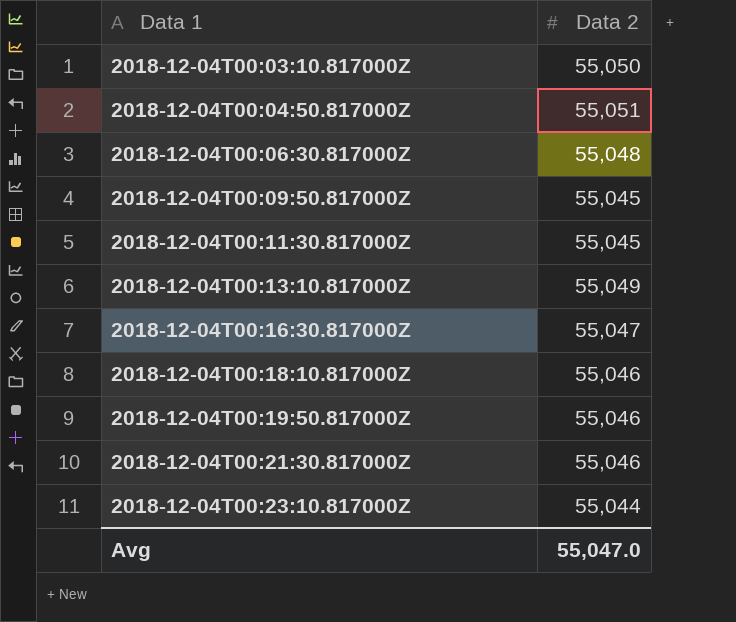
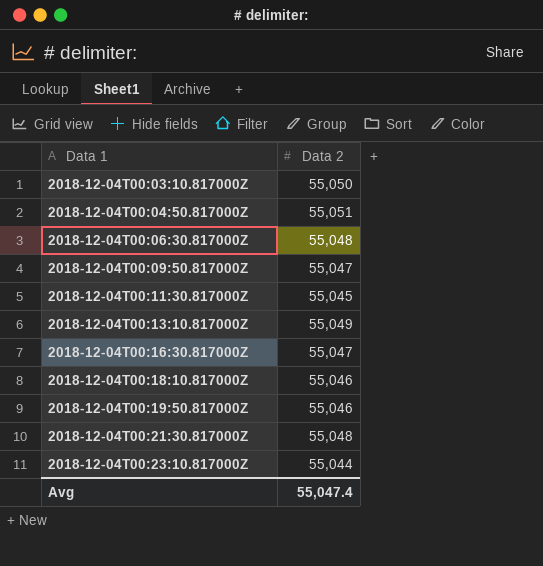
2018-12-04T00:09:50.817000Z | Data 2: 55,045 -> 55,047
2018-12-04T00:21:30.817000Z | Data 2: 55,046 -> 55,048
Avg | Data 2: 55,047.0 -> 55,047.4

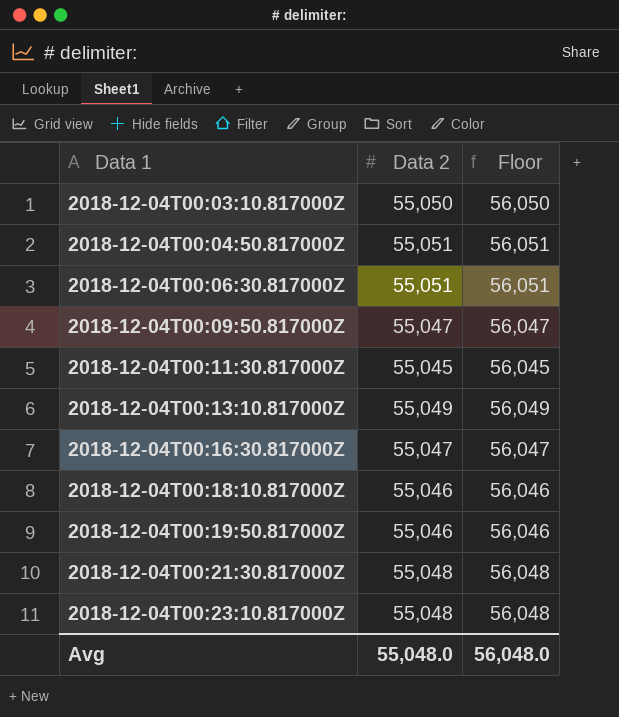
column Floor | formula: none -> [Data 2] + 1000
2018-12-04T00:06:30.817000Z | Data 2: 55,048 -> 55,051
2018-12-04T00:23:10.817000Z | Data 2: 55,044 -> 55,048
Avg | Data 2: 55,047.4 -> 55,048.0

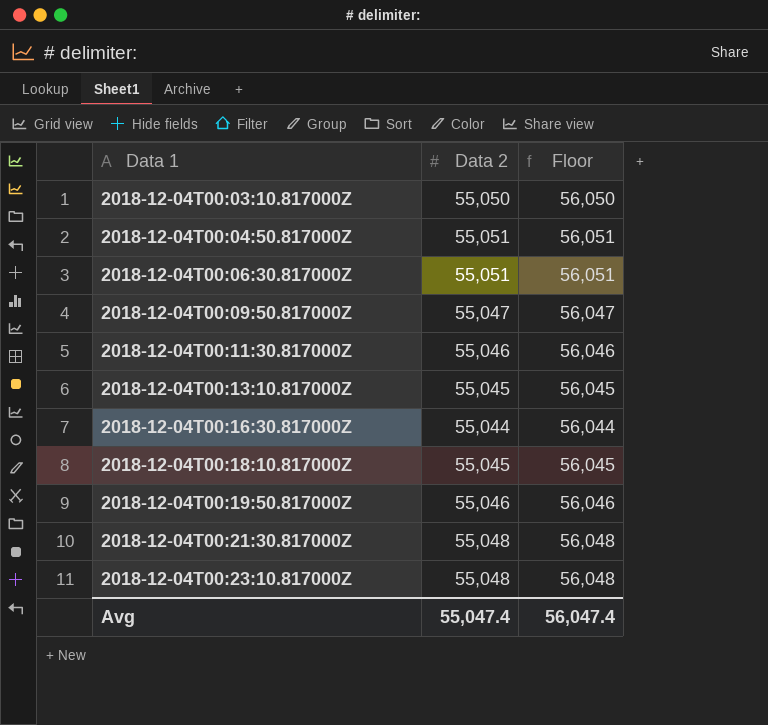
2018-12-04T00:11:30.817000Z | Data 2: 55,045 -> 55,046
2018-12-04T00:11:30.817000Z | Floor: 56,045 -> 56,046
2018-12-04T00:13:10.817000Z | Data 2: 55,049 -> 55,045
2018-12-04T00:13:10.817000Z | Floor: 56,049 -> 56,045
2018-12-04T00:16:30.817000Z | Data 2: 55,047 -> 55,044
2018-12-04T00:16:30.817000Z | Floor: 56,047 -> 56,044
2018-12-04T00:18:10.817000Z | Data 2: 55,046 -> 55,045
2018-12-04T00:18:10.817000Z | Floor: 56,046 -> 56,045
Avg | Data 2: 55,048.0 -> 55,047.4
Avg | Floor: 56,048.0 -> 56,047.4

